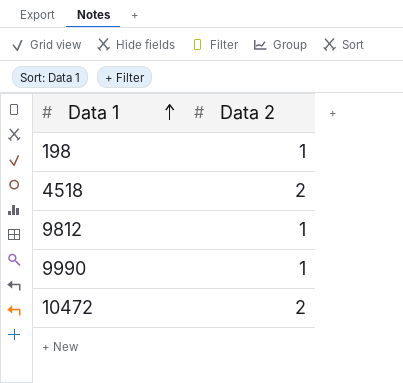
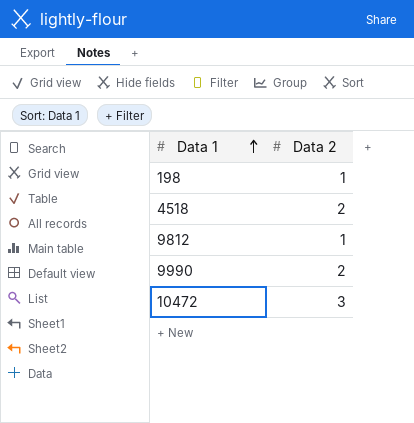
9990 | Data 2: 1 -> 2
10472 | Data 2: 2 -> 3

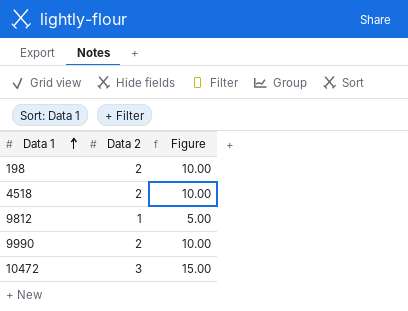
column Figure | formula: none -> [Data 2] * 5
198 | Data 2: 1 -> 2

